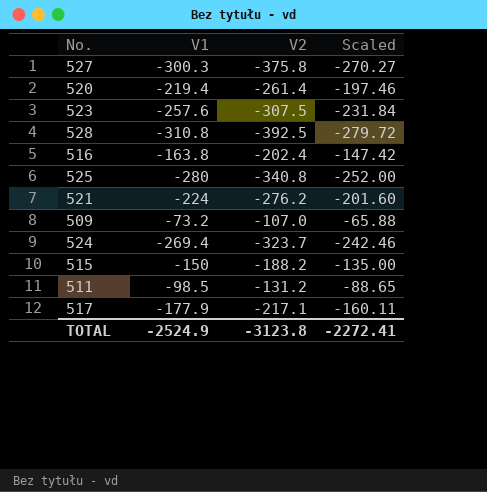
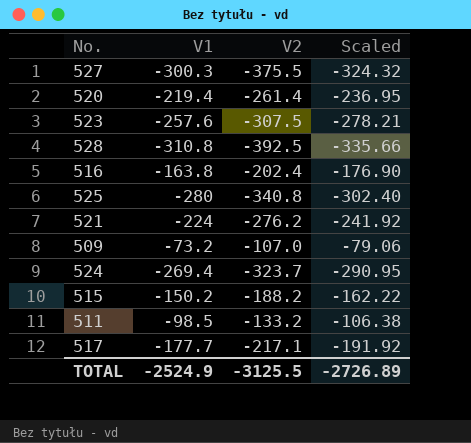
column Scaled | formula: [V1] * 0.9 -> [V1] * 1.08
527 | V2: -375.8 -> -375.5
515 | V1: -150 -> -150.2
511 | V2: -131.2 -> -133.2
517 | V1: -177.9 -> -177.7
TOTAL | V2: -3123.8 -> -3125.5
TOTAL | Scaled: -2272.41 -> -2726.89

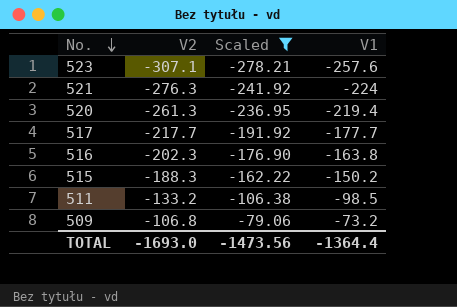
filter: none -> Scaled >= -278.21
row order: none -> No. descending
column V1 | position: 2 -> 4
523 | V2: -307.5 -> -307.1
521 | V2: -276.2 -> -276.3
520 | V2: -261.4 -> -261.3
517 | V2: -217.1 -> -217.7
516 | V2: -202.4 -> -202.3
515 | V2: -188.2 -> -188.3
509 | V2: -107.0 -> -106.8
TOTAL | V2: -3125.5 -> -1693.0
TOTAL | Scaled: -2726.89 -> -1473.56
TOTAL | V1: -2524.9 -> -1364.4

